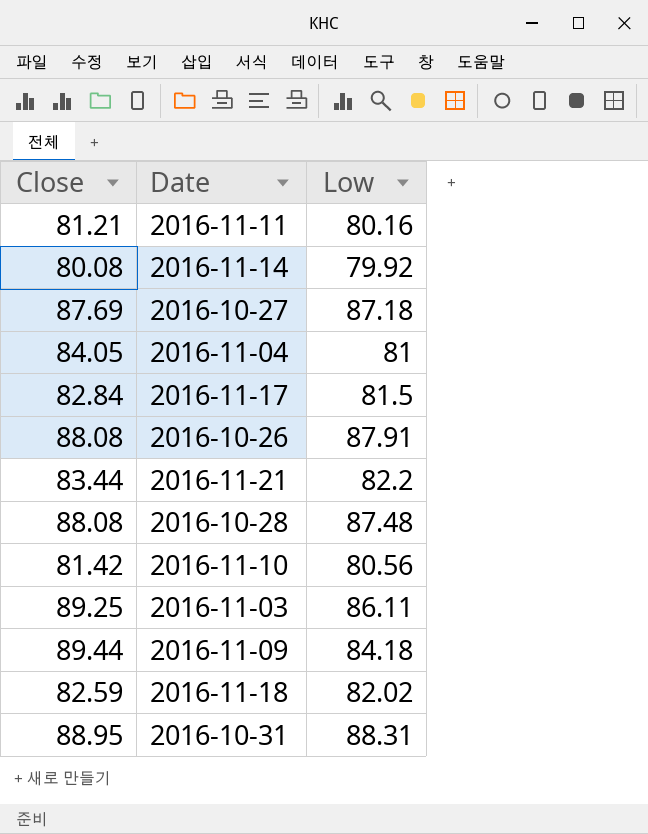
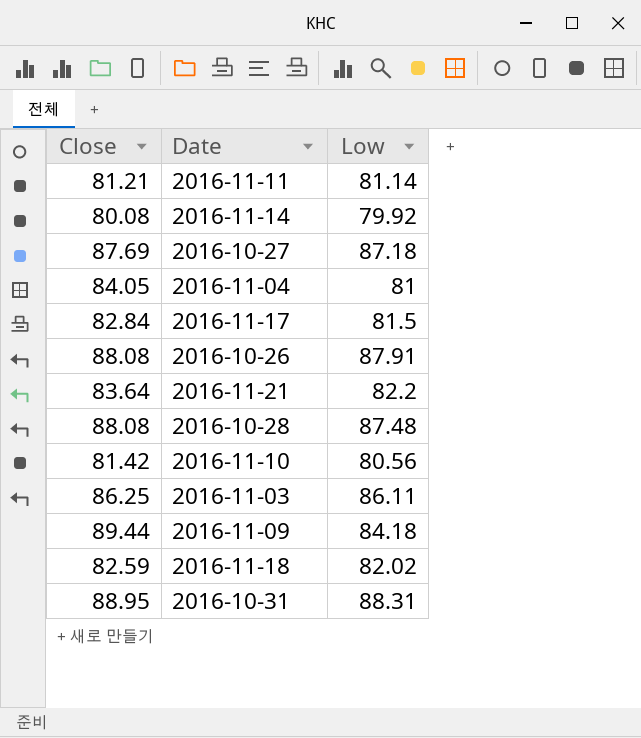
2016-11-11 | Low: 80.16 -> 81.14
2016-11-21 | Close: 83.44 -> 83.64
2016-11-03 | Close: 89.25 -> 86.25

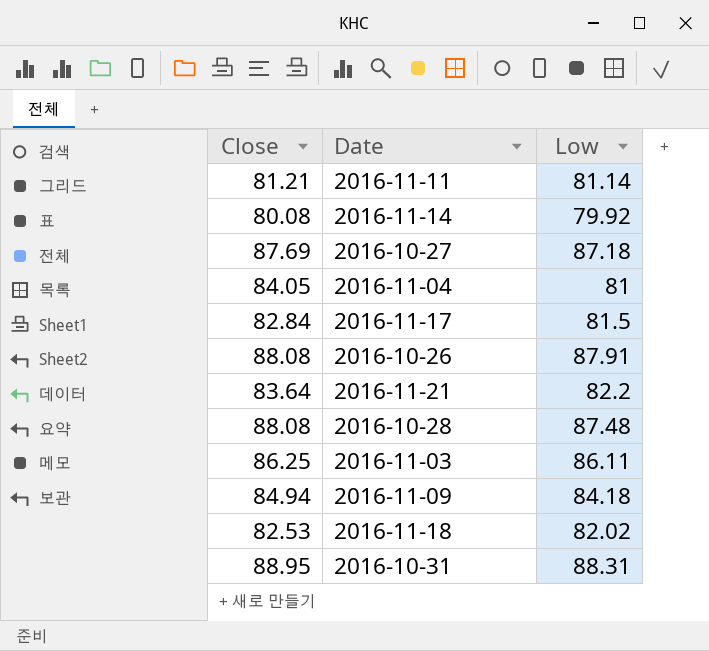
row 2016-11-10: 81.42 | 80.56 -> none
2016-11-09 | Close: 89.44 -> 84.94
2016-11-18 | Close: 82.59 -> 82.53

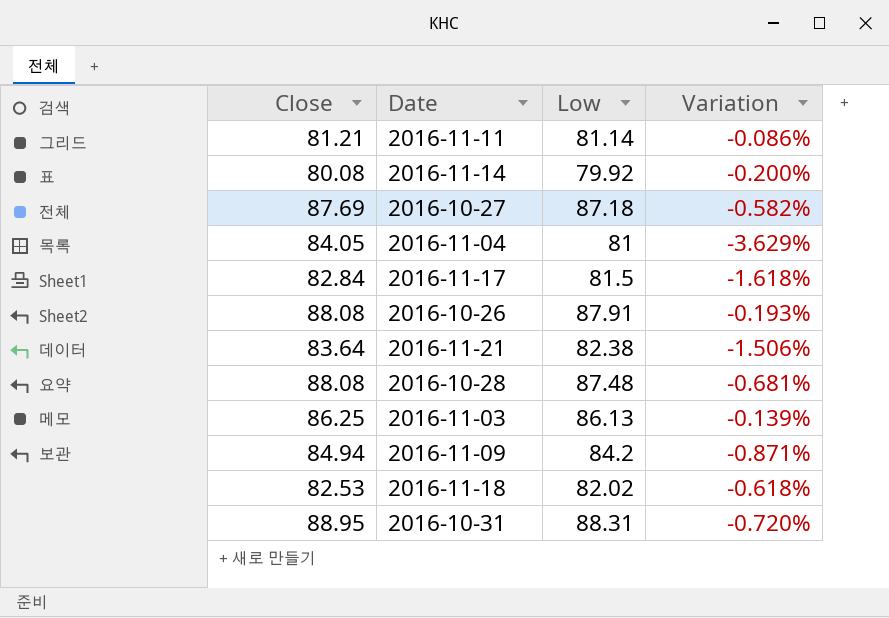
column Variation | formula: none -> ([Low] - [Close]) / [Close]
2016-11-21 | Low: 82.2 -> 82.38
2016-11-03 | Low: 86.11 -> 86.13
2016-11-09 | Low: 84.18 -> 84.2

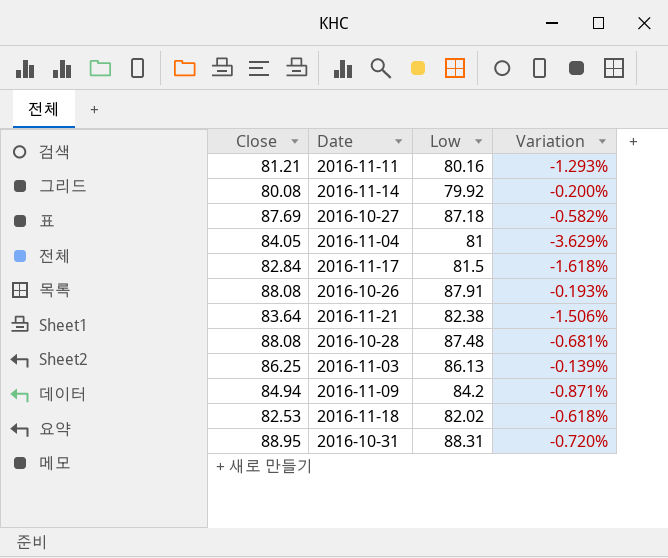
2016-11-11 | Low: 81.14 -> 80.16
2016-11-11 | Variation: -0.086% -> -1.293%

